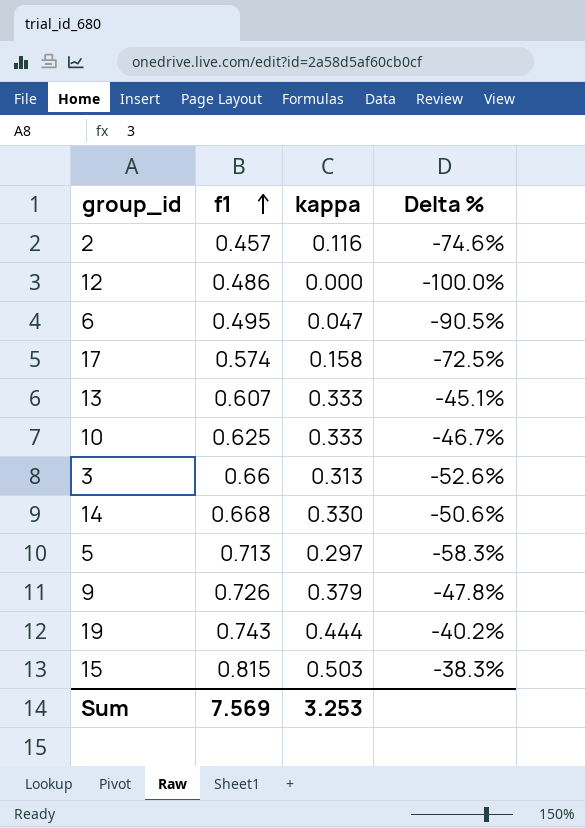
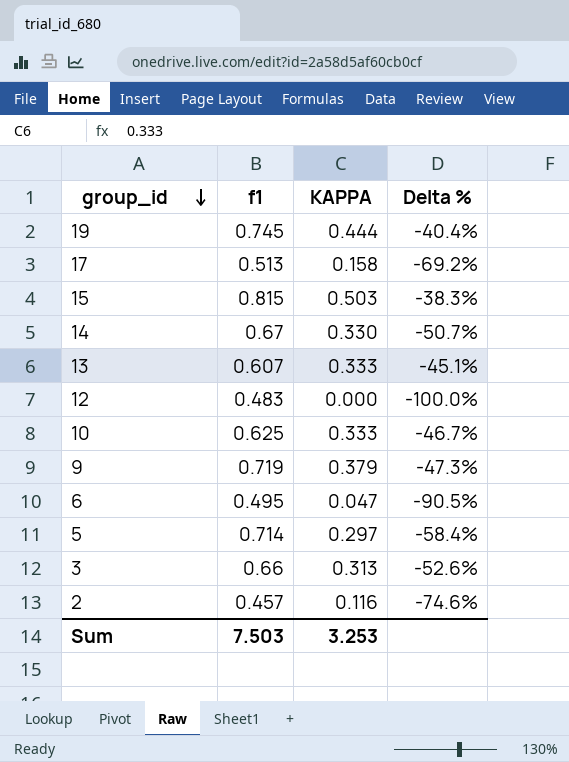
row order: f1 ascending -> group_id descending
column name: kappa -> KAPPA
19 | f1: 0.743 -> 0.745
19 | Delta %: -40.2% -> -40.4%
17 | f1: 0.574 -> 0.513
17 | Delta %: -72.5% -> -69.2%
14 | f1: 0.668 -> 0.67
14 | Delta %: -50.6% -> -50.7%
12 | f1: 0.486 -> 0.483
9 | f1: 0.726 -> 0.719
9 | Delta %: -47.8% -> -47.3%
5 | f1: 0.713 -> 0.714
5 | Delta %: -58.3% -> -58.4%
Sum | f1: 7.569 -> 7.503

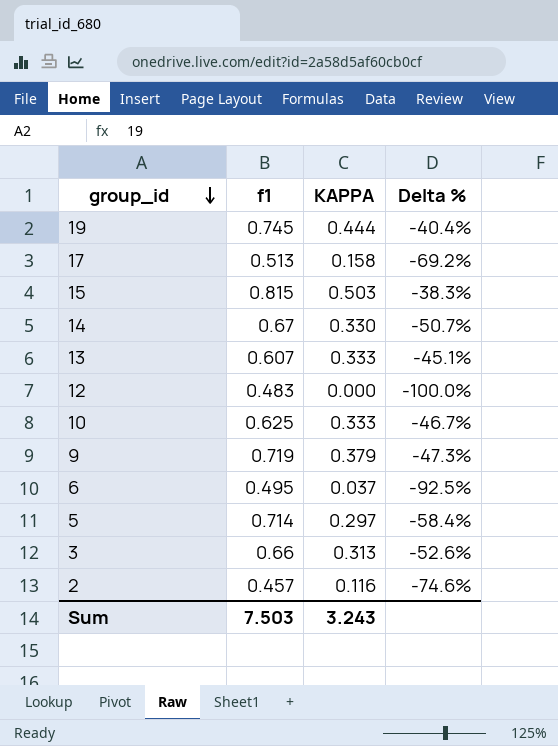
6 | KAPPA: 0.047 -> 0.037
6 | Delta %: -90.5% -> -92.5%
Sum | KAPPA: 3.253 -> 3.243

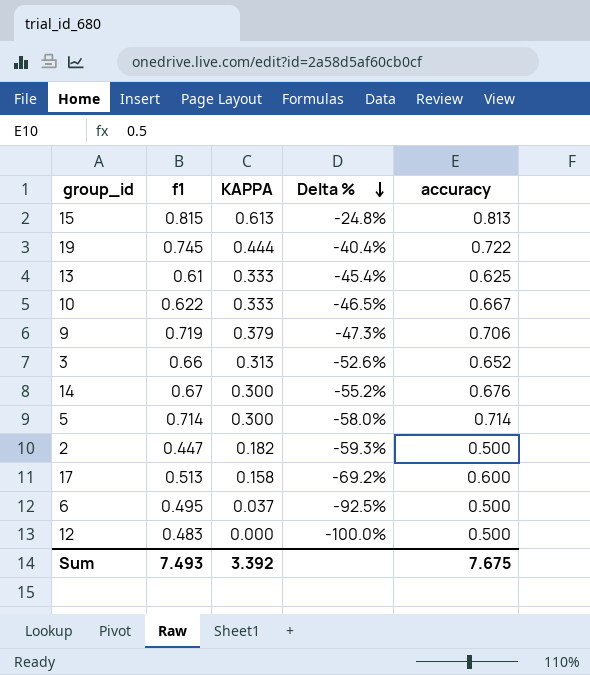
row order: group_id descending -> Delta % descending
column accuracy | position: none -> 5
15 | KAPPA: 0.503 -> 0.613
15 | Delta %: -38.3% -> -24.8%
13 | f1: 0.607 -> 0.61
13 | Delta %: -45.1% -> -45.4%
10 | f1: 0.625 -> 0.622
10 | Delta %: -46.7% -> -46.5%
14 | KAPPA: 0.330 -> 0.300
14 | Delta %: -50.7% -> -55.2%
5 | KAPPA: 0.297 -> 0.300
5 | Delta %: -58.4% -> -58.0%
2 | f1: 0.457 -> 0.447
2 | KAPPA: 0.116 -> 0.182
2 | Delta %: -74.6% -> -59.3%
Sum | f1: 7.503 -> 7.493
Sum | KAPPA: 3.243 -> 3.392

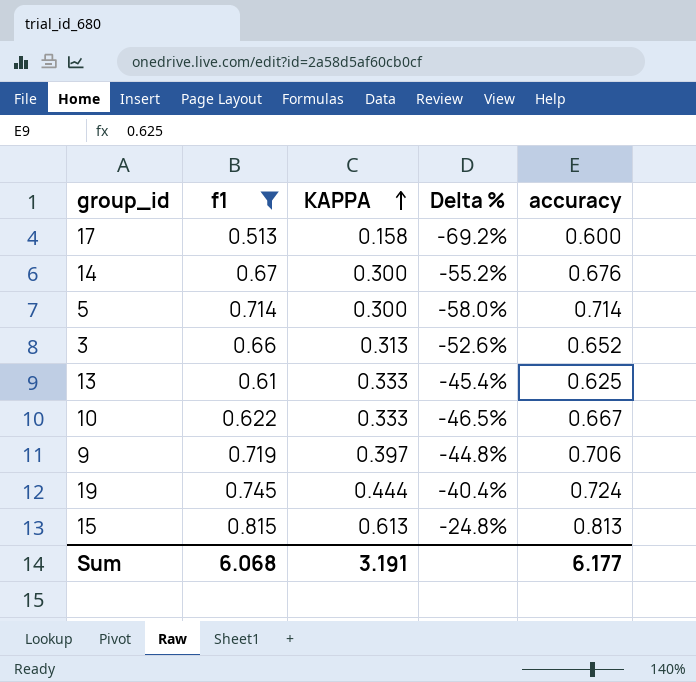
filter: none -> f1 >= 0.513
row order: Delta % descending -> KAPPA ascending
9 | KAPPA: 0.379 -> 0.397
9 | Delta %: -47.3% -> -44.8%
19 | accuracy: 0.722 -> 0.724
Sum | f1: 7.493 -> 6.068
Sum | KAPPA: 3.392 -> 3.191
Sum | accuracy: 7.675 -> 6.177

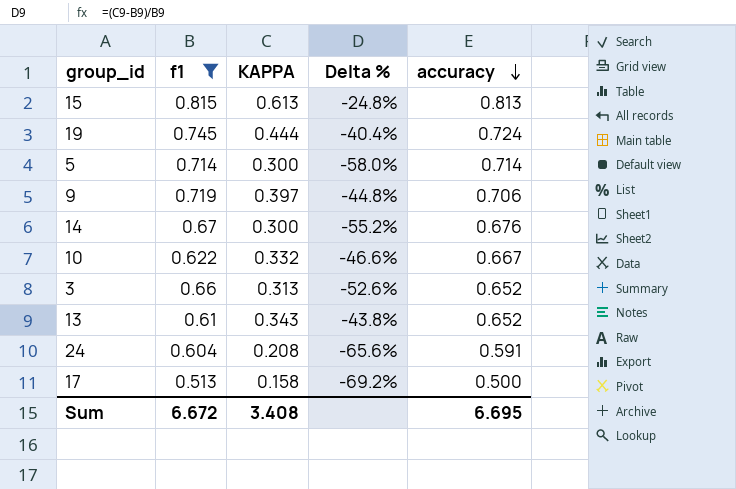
row order: KAPPA ascending -> accuracy descending
10 | KAPPA: 0.333 -> 0.332
10 | Delta %: -46.5% -> -46.6%
13 | KAPPA: 0.333 -> 0.343
13 | Delta %: -45.4% -> -43.8%
13 | accuracy: 0.625 -> 0.652
row 24: none -> 0.604 | 0.208 | -65.6% | 0.591
17 | accuracy: 0.600 -> 0.500
Sum | f1: 6.068 -> 6.672
Sum | KAPPA: 3.191 -> 3.408
Sum | accuracy: 6.177 -> 6.695

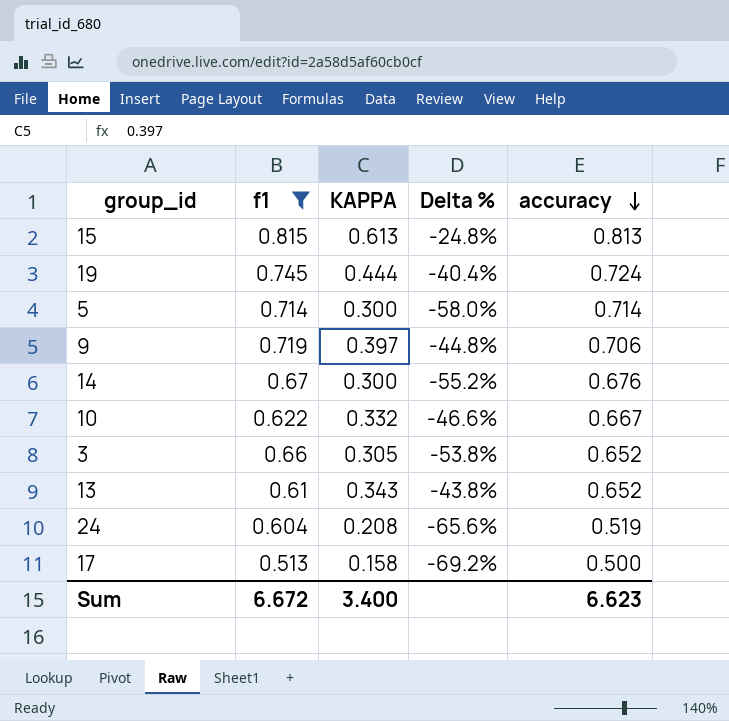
3 | KAPPA: 0.313 -> 0.305
3 | Delta %: -52.6% -> -53.8%
24 | accuracy: 0.591 -> 0.519
Sum | KAPPA: 3.408 -> 3.400
Sum | accuracy: 6.695 -> 6.623

